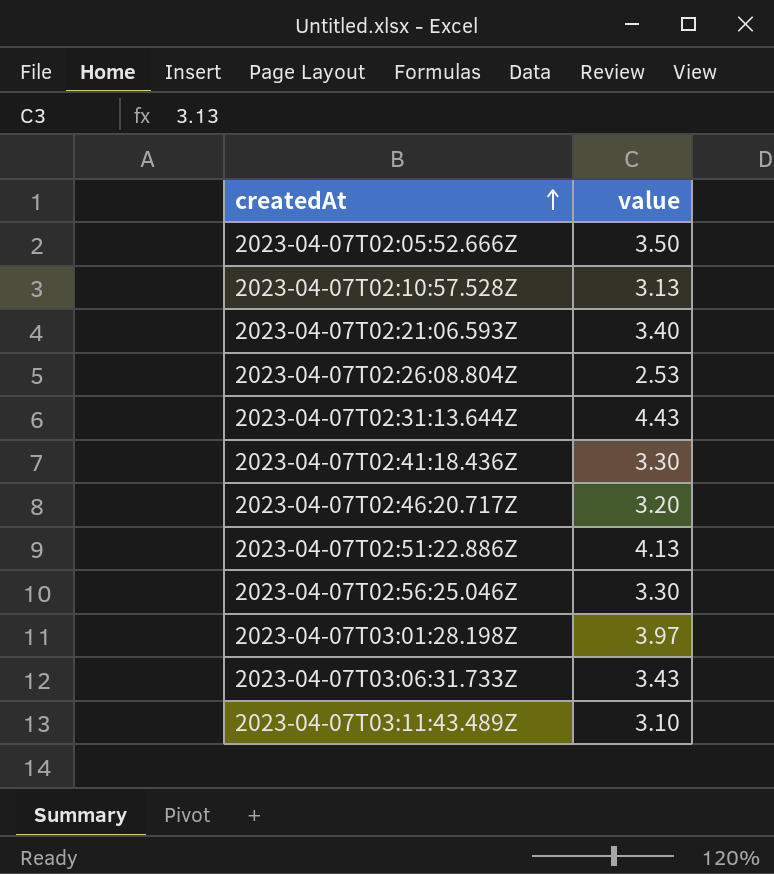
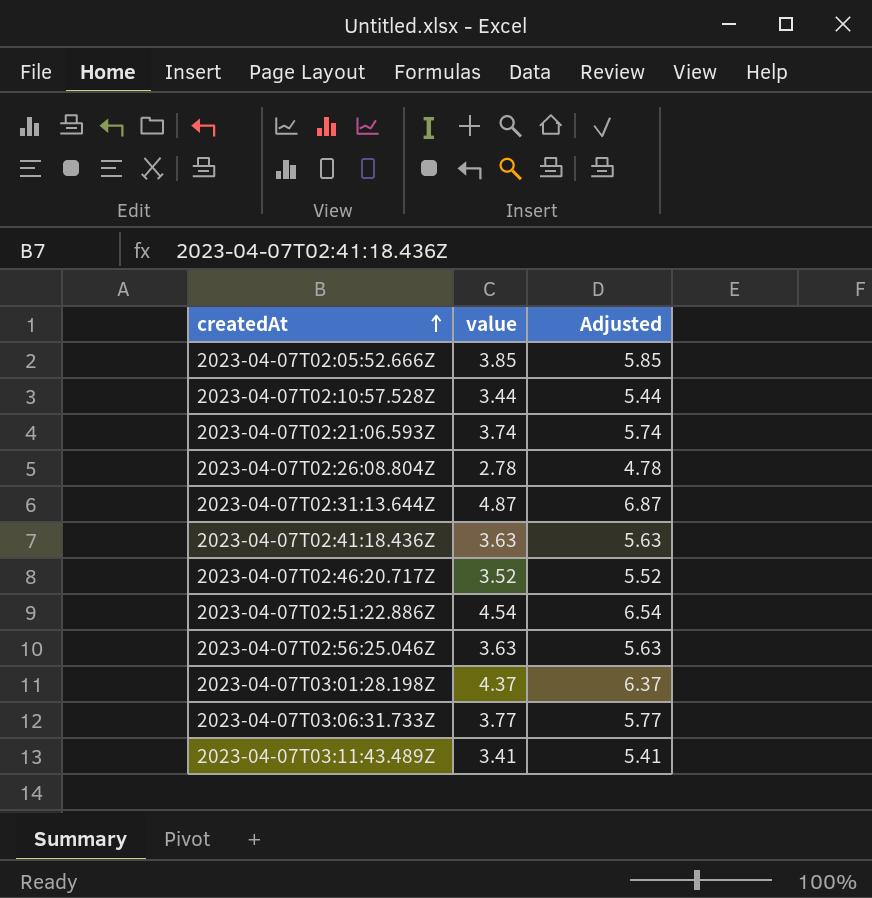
column Adjusted | formula: none -> [value] + 2
2023-04-07T02:05:52.666Z | value: 3.50 -> 3.85
2023-04-07T02:10:57.528Z | value: 3.13 -> 3.44
2023-04-07T02:21:06.593Z | value: 3.40 -> 3.74
2023-04-07T02:26:08.804Z | value: 2.53 -> 2.78
2023-04-07T02:31:13.644Z | value: 4.43 -> 4.87
2023-04-07T02:41:18.436Z | value: 3.30 -> 3.63
2023-04-07T02:46:20.717Z | value: 3.20 -> 3.52
2023-04-07T02:51:22.886Z | value: 4.13 -> 4.54
2023-04-07T02:56:25.046Z | value: 3.30 -> 3.63
2023-04-07T03:01:28.198Z | value: 3.97 -> 4.37
2023-04-07T03:06:31.733Z | value: 3.43 -> 3.77
2023-04-07T03:11:43.489Z | value: 3.10 -> 3.41

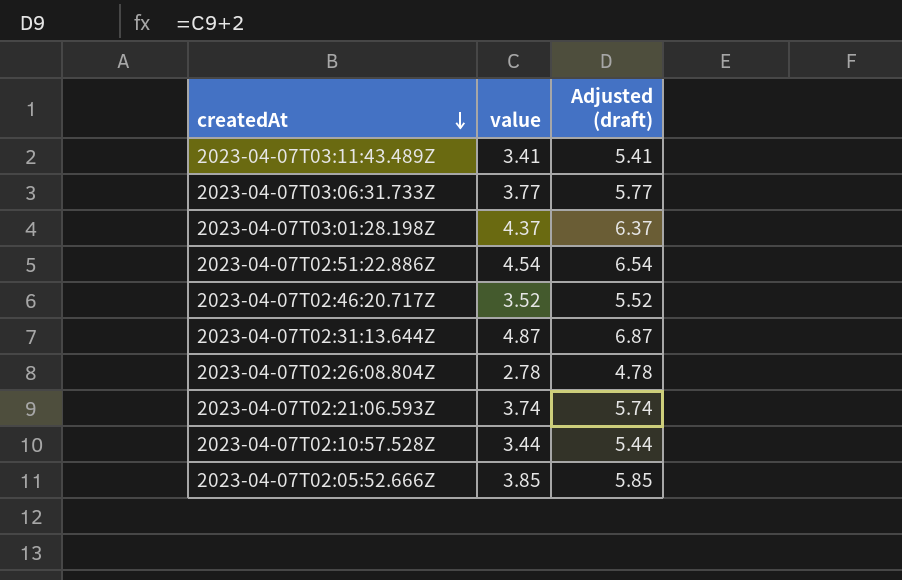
row order: createdAt ascending -> createdAt descending
column name: Adjusted -> Adjusted (draft)
row 2023-04-07T02:41:18.436Z: 3.63 | 5.63 -> none
row 2023-04-07T02:56:25.046Z: 3.63 | 5.63 -> none

